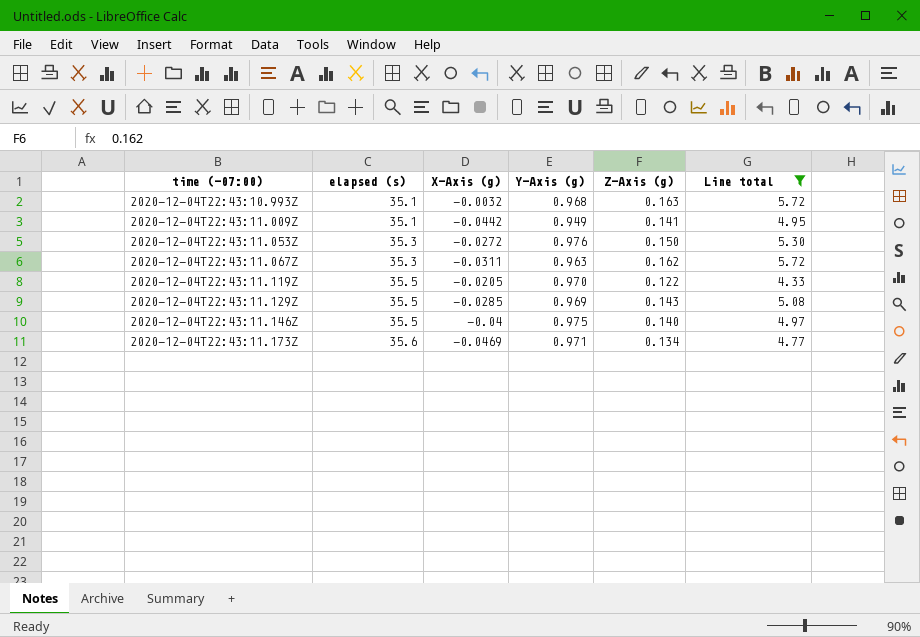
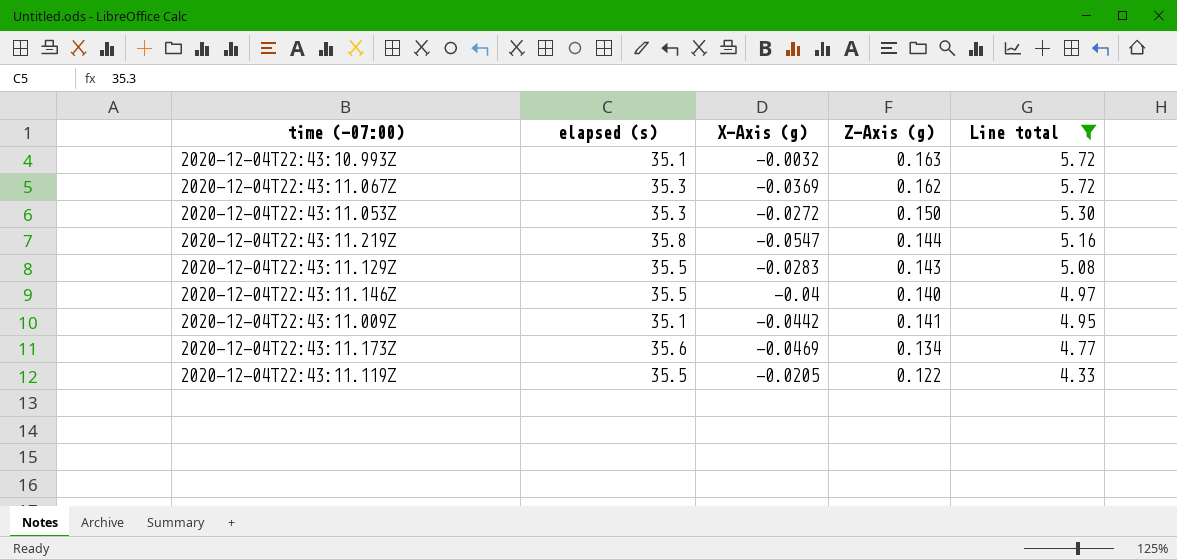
row order: time (-07:00) ascending -> Line total descending
column Y-Axis (g) | position: 4 -> none
2020-12-04T22:43:11.067Z | X-Axis (g): -0.0311 -> -0.0369
row 2020-12-04T22:43:11.219Z: none -> 35.8 | -0.0547 | 0.144 | 5.16
2020-12-04T22:43:11.129Z | X-Axis (g): -0.0285 -> -0.0283

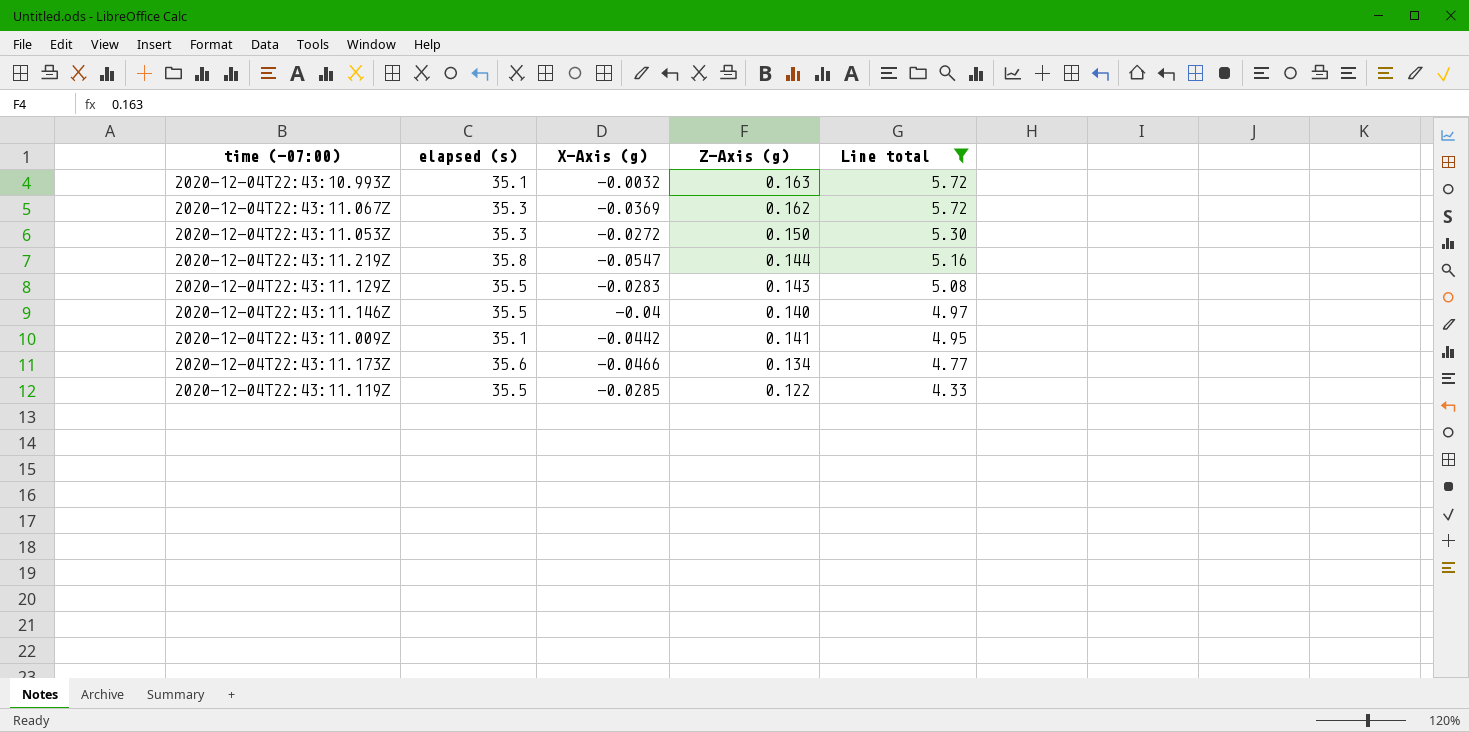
2020-12-04T22:43:11.173Z | X-Axis (g): -0.0469 -> -0.0466
2020-12-04T22:43:11.119Z | X-Axis (g): -0.0205 -> -0.0285

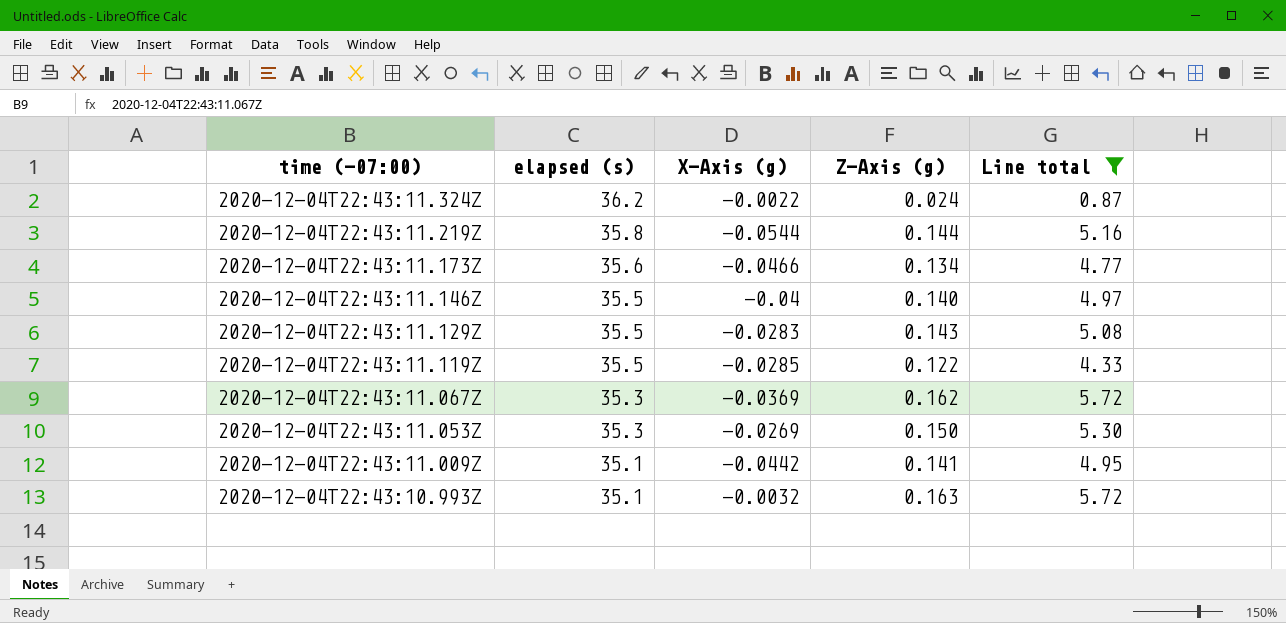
row order: Line total descending -> time (-07:00) descending
row 2020-12-04T22:43:11.324Z: none -> 36.2 | -0.0022 | 0.024 | 0.87
2020-12-04T22:43:11.219Z | X-Axis (g): -0.0547 -> -0.0544
2020-12-04T22:43:11.053Z | X-Axis (g): -0.0272 -> -0.0269

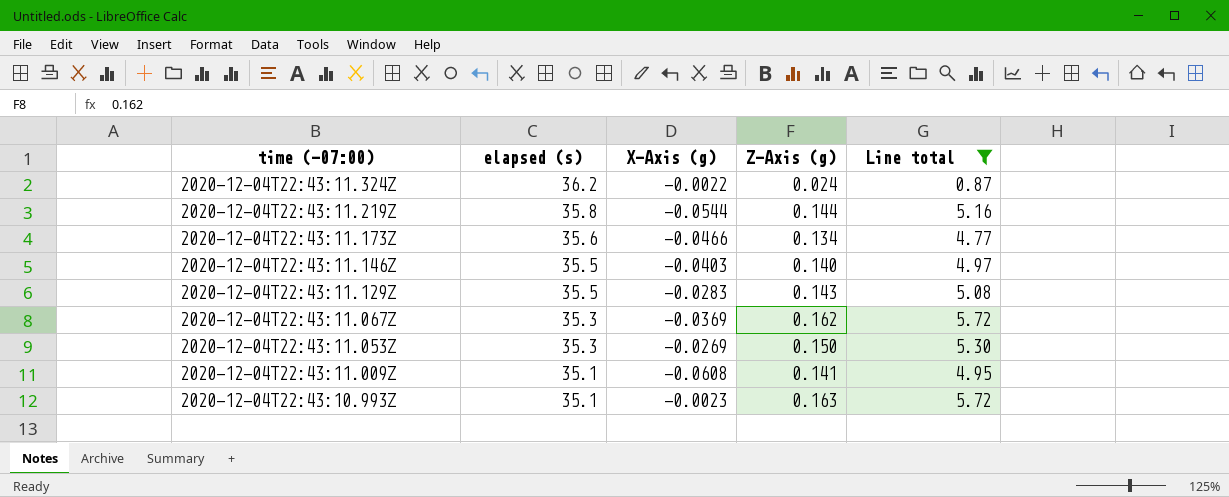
row 2020-12-04T22:43:11.119Z: 35.5 | -0.0285 | 0.122 | 4.33 -> none
2020-12-04T22:43:11.146Z | X-Axis (g): -0.04 -> -0.0403
2020-12-04T22:43:11.009Z | X-Axis (g): -0.0442 -> -0.0608
2020-12-04T22:43:10.993Z | X-Axis (g): -0.0032 -> -0.0023

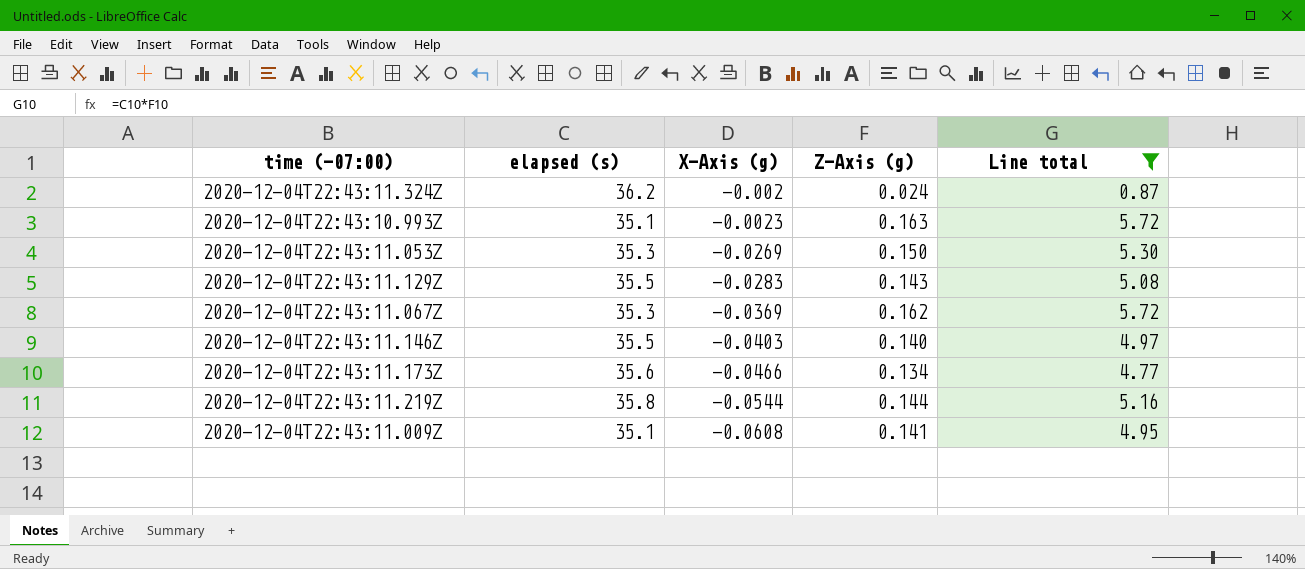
row order: time (-07:00) descending -> X-Axis (g) descending
2020-12-04T22:43:11.324Z | X-Axis (g): -0.0022 -> -0.002

